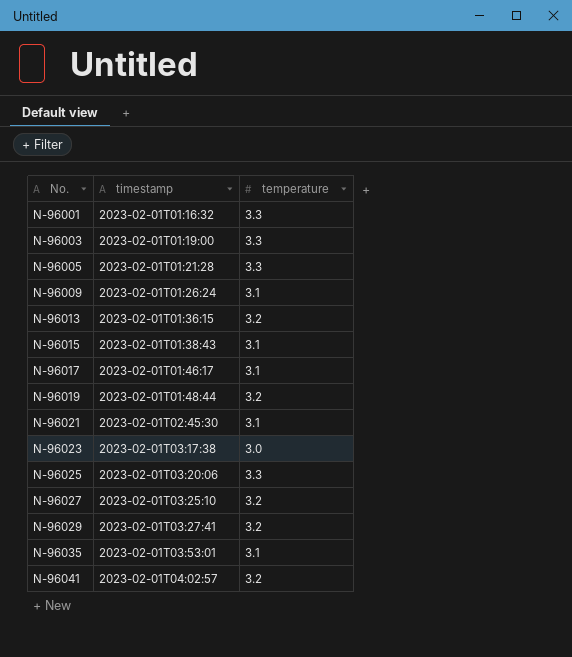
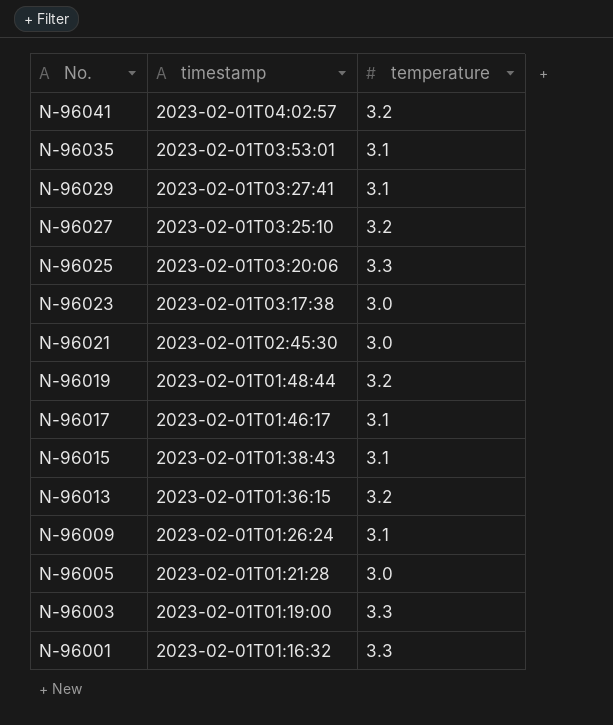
row order: No. ascending -> No. descending
N-96029 | temperature: 3.2 -> 3.1
N-96021 | temperature: 3.1 -> 3.0
N-96005 | temperature: 3.3 -> 3.0

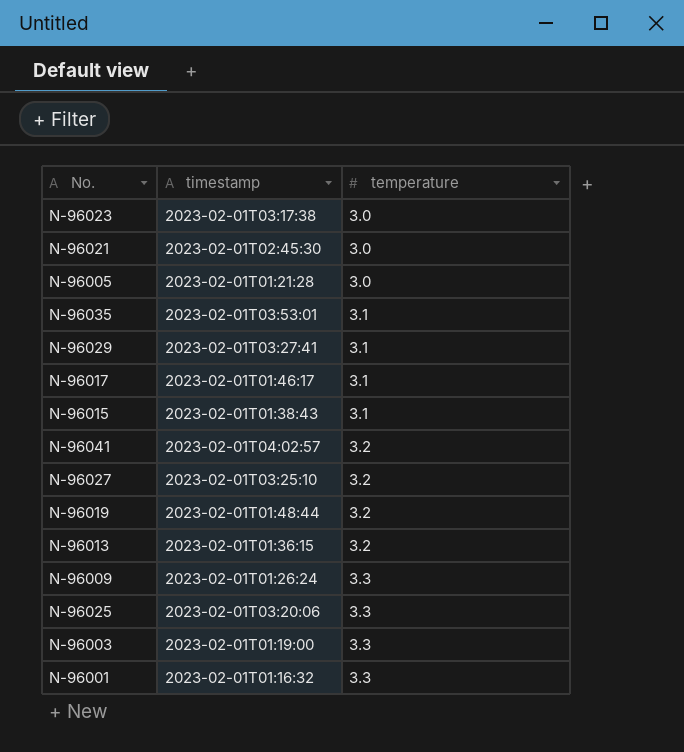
row order: No. descending -> temperature ascending
N-96009 | temperature: 3.1 -> 3.3

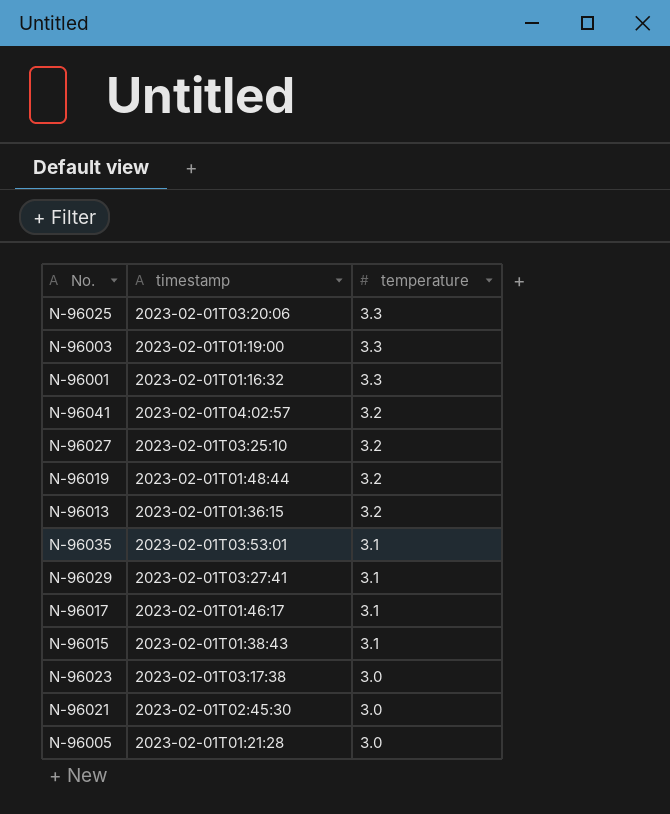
row order: temperature ascending -> temperature descending
row N-96009: 2023-02-01T01:26:24 | 3.3 -> none

